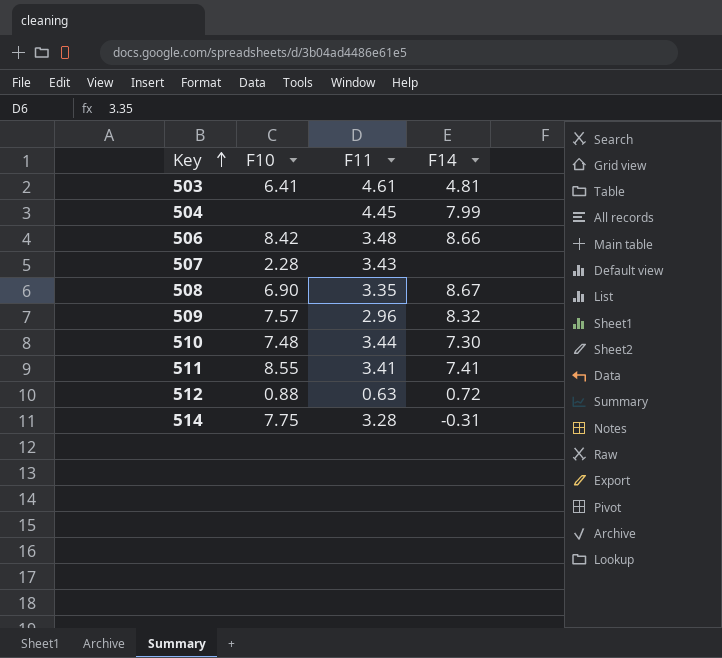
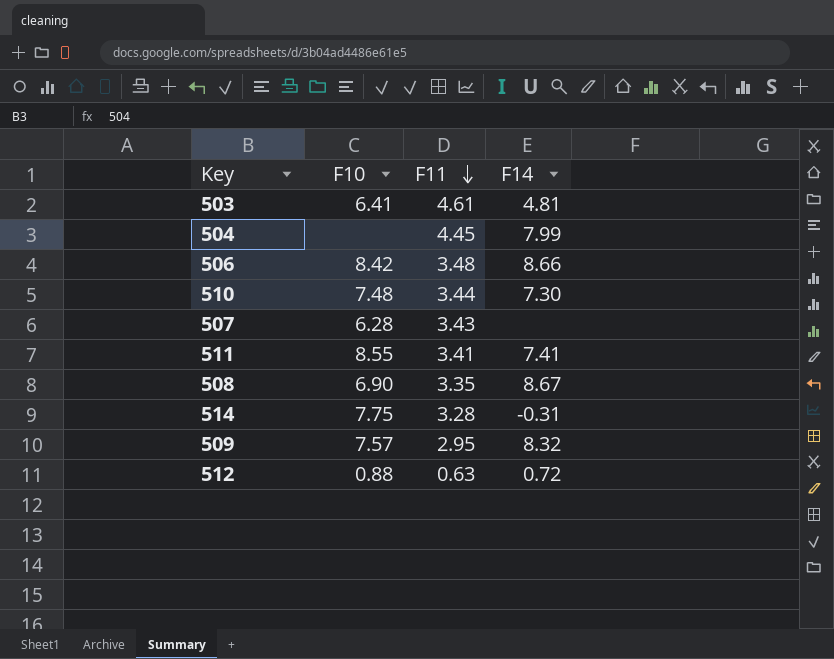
row order: Key ascending -> F11 descending
507 | F10: 2.28 -> 6.28
509 | F11: 2.96 -> 2.95

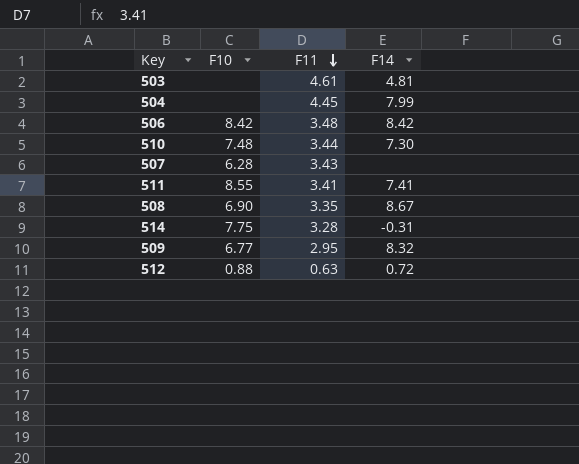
503 | F10: 6.41 -> none
506 | F14: 8.66 -> 8.42
509 | F10: 7.57 -> 6.77

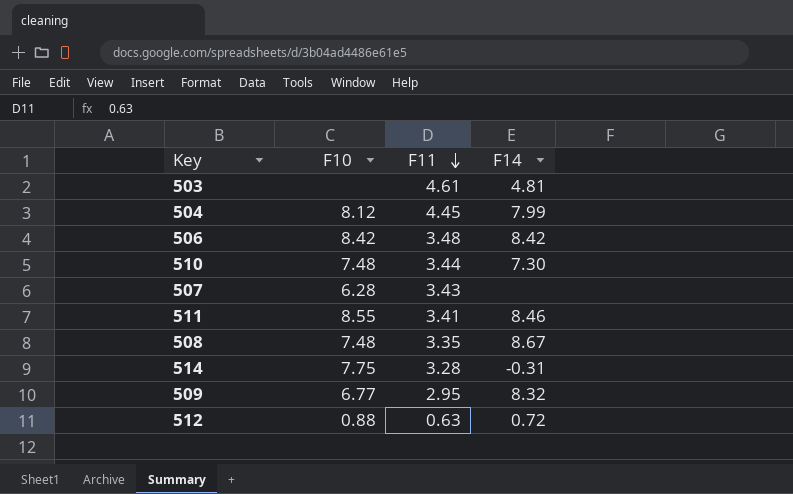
504 | F10: none -> 8.12
511 | F14: 7.41 -> 8.46
508 | F10: 6.90 -> 7.48

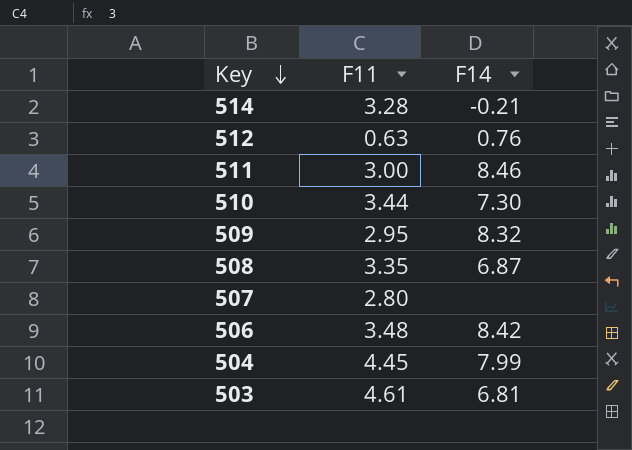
row order: F11 descending -> Key descending
column F10 | position: 2 -> none
514 | F14: -0.31 -> -0.21
512 | F14: 0.72 -> 0.76
511 | F11: 3.41 -> 3.00
508 | F14: 8.67 -> 6.87
507 | F11: 3.43 -> 2.80
503 | F14: 4.81 -> 6.81

